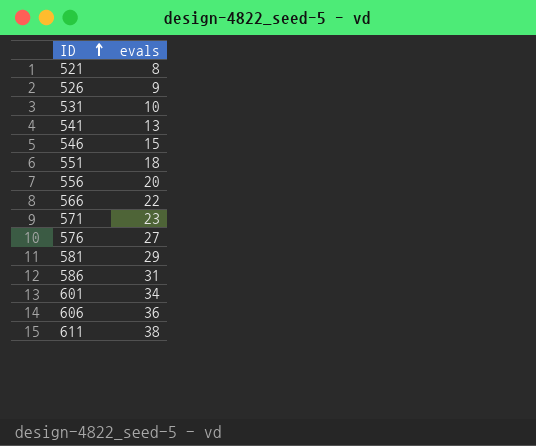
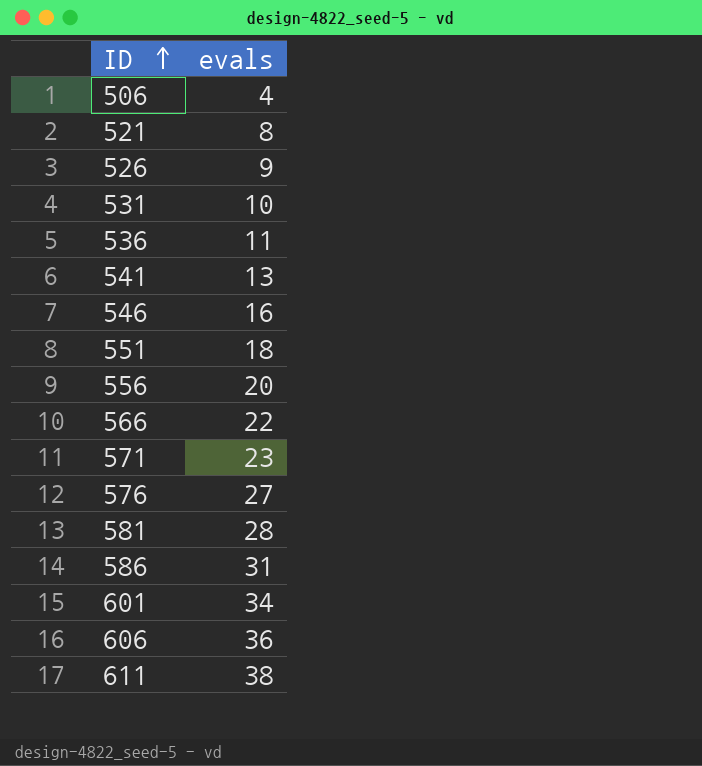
row 506: none -> 4
row 536: none -> 11
546 | evals: 15 -> 16
581 | evals: 29 -> 28

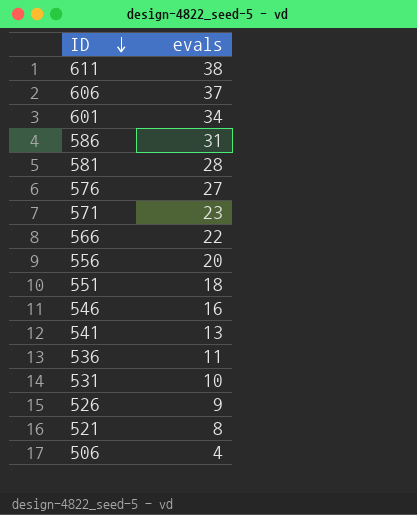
row order: ID ascending -> ID descending
606 | evals: 36 -> 37

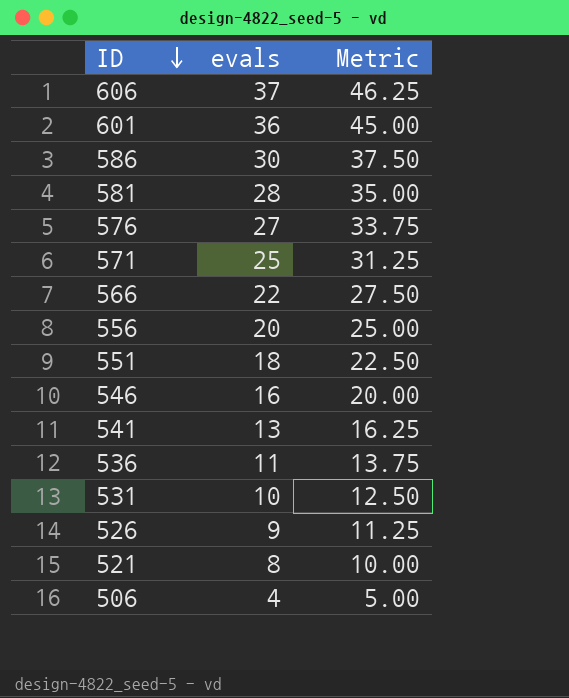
column Metric | formula: none -> [evals] * 1.25
row 611: 38 -> none
601 | evals: 34 -> 36
586 | evals: 31 -> 30
571 | evals: 23 -> 25

